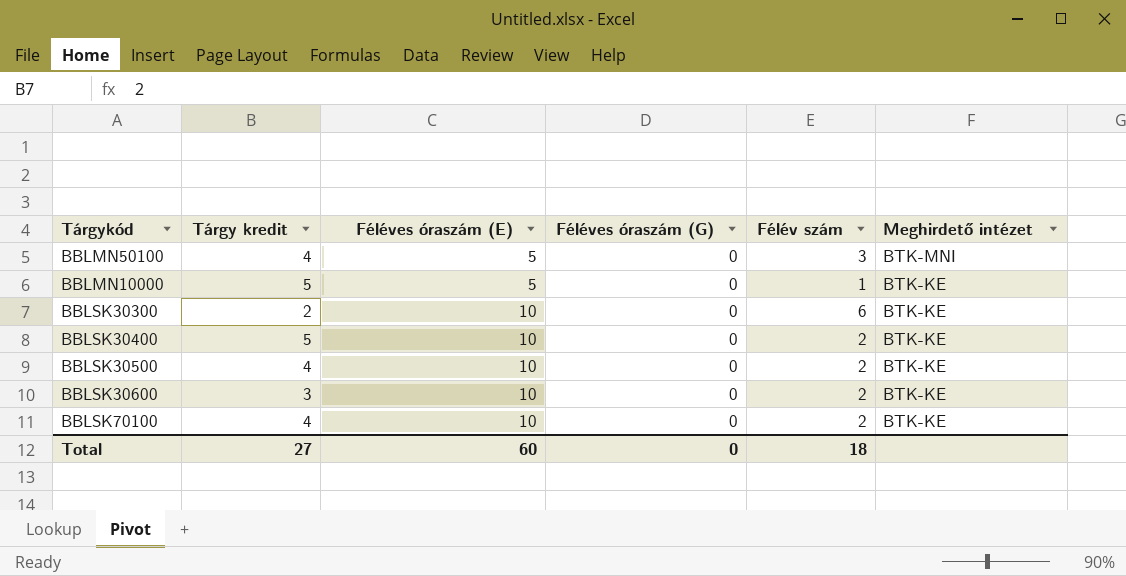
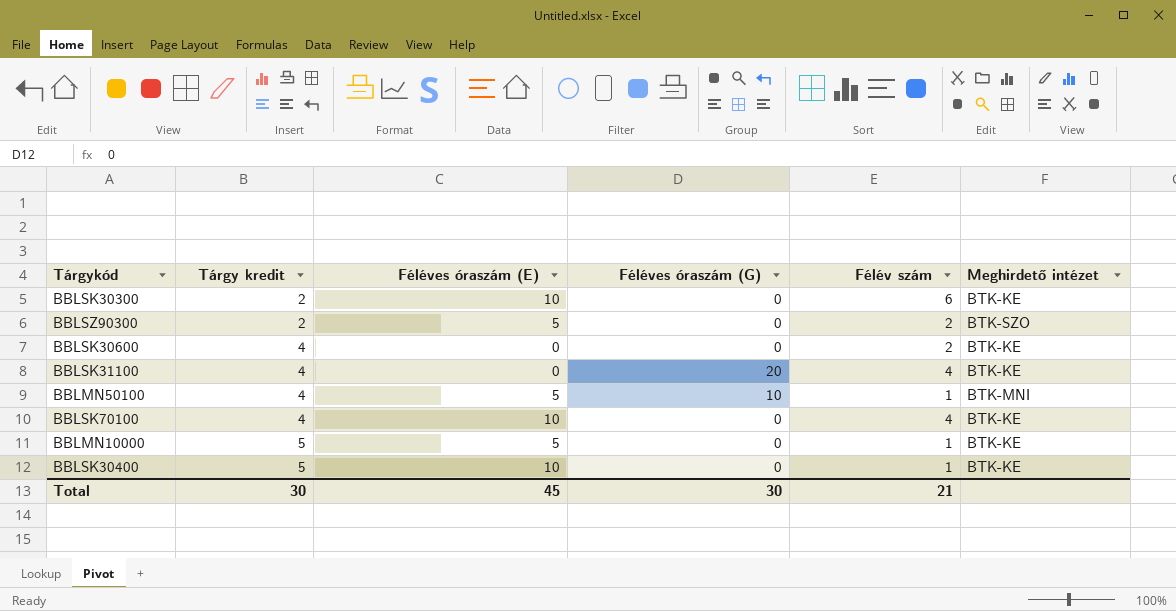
row order: Féléves óraszám (E) ascending -> Tárgy kredit ascending
row BBLSK30500: 4 | 10 | 0 | 2 | BTK-KE -> none
row BBLSZ90300: none -> 2 | 5 | 0 | 2 | BTK-SZO
BBLSK30600 | Tárgy kredit: 3 -> 4
BBLSK30600 | Féléves óraszám (E): 10 -> 0
row BBLSK31100: none -> 4 | 0 | 20 | 4 | BTK-KE
BBLMN50100 | Féléves óraszám (G): 0 -> 10
BBLMN50100 | Félév szám: 3 -> 1
BBLSK70100 | Félév szám: 2 -> 4
BBLSK30400 | Félév szám: 2 -> 1
Total | Tárgy kredit: 27 -> 30
Total | Féléves óraszám (E): 60 -> 45
Total | Féléves óraszám (G): 0 -> 30
Total | Félév szám: 18 -> 21

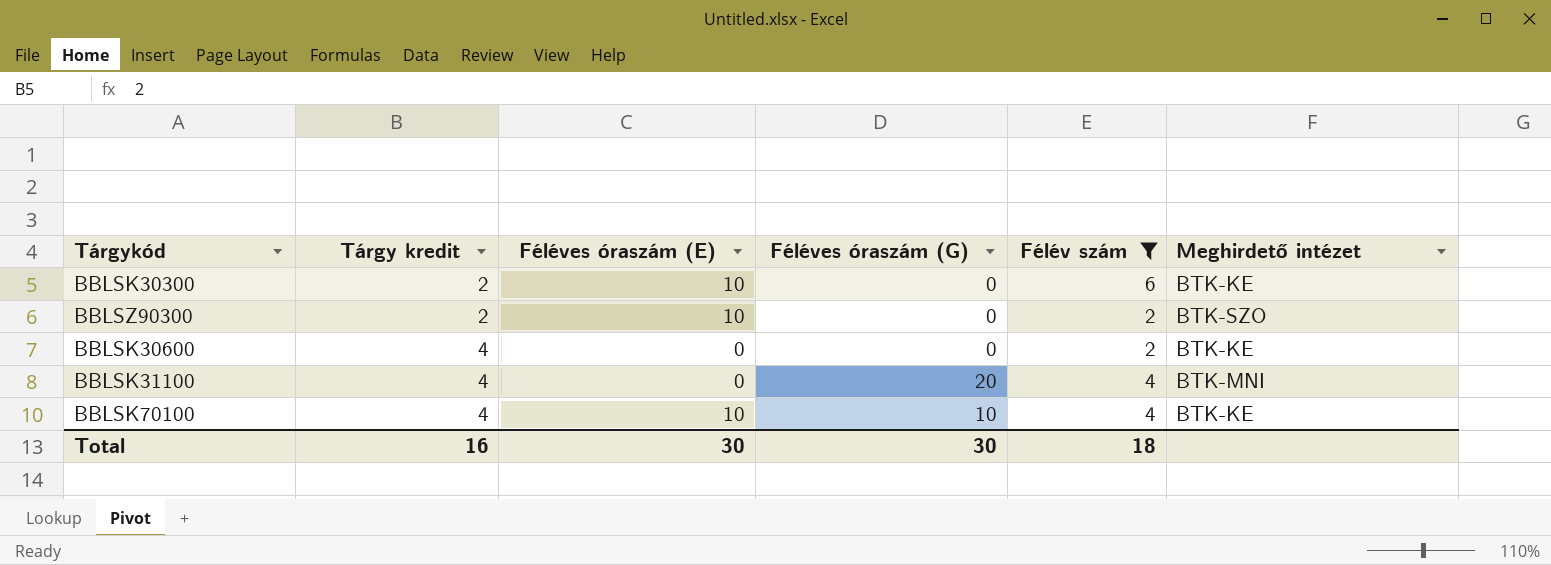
filter: none -> Félév szám != 1
BBLSZ90300 | Féléves óraszám (E): 5 -> 10
BBLSK31100 | Meghirdető intézet: BTK-KE -> BTK-MNI
BBLSK70100 | Féléves óraszám (G): 0 -> 10
Total | Tárgy kredit: 30 -> 16
Total | Féléves óraszám (E): 45 -> 30
Total | Félév szám: 21 -> 18

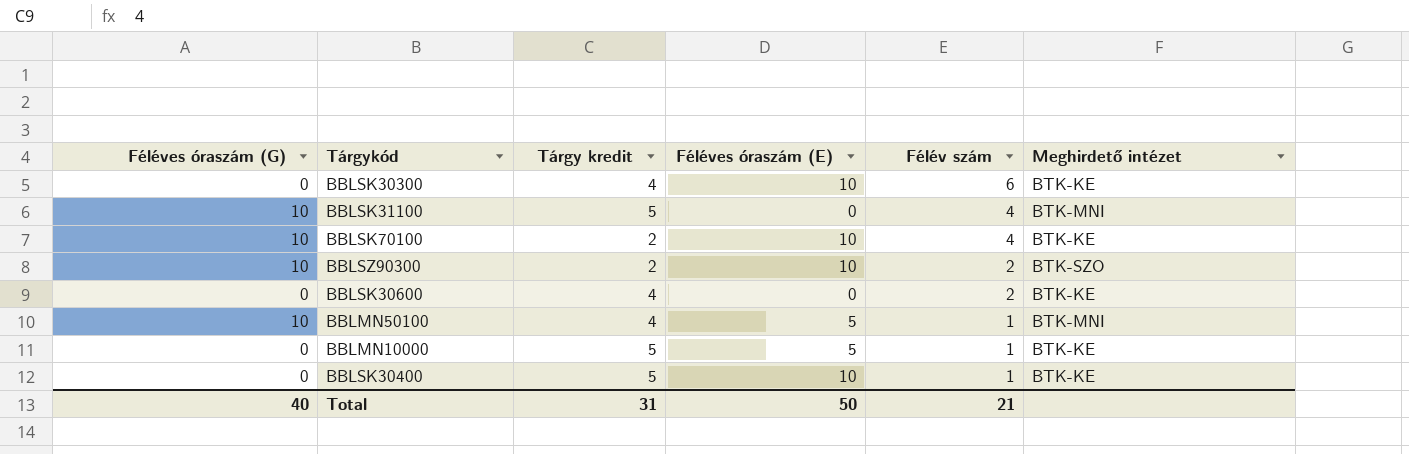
filter: Félév szám != 1 -> none
row order: Tárgy kredit ascending -> Félév szám descending
column Féléves óraszám (G) | position: 4 -> 1
BBLSK30300 | Tárgy kredit: 2 -> 4
BBLSK31100 | Féléves óraszám (G): 20 -> 10
BBLSK31100 | Tárgy kredit: 4 -> 5
BBLSK70100 | Tárgy kredit: 4 -> 2
BBLSZ90300 | Féléves óraszám (G): 0 -> 10
Total | Féléves óraszám (G): 30 -> 40
Total | Tárgy kredit: 16 -> 31
Total | Féléves óraszám (E): 30 -> 50
Total | Félév szám: 18 -> 21

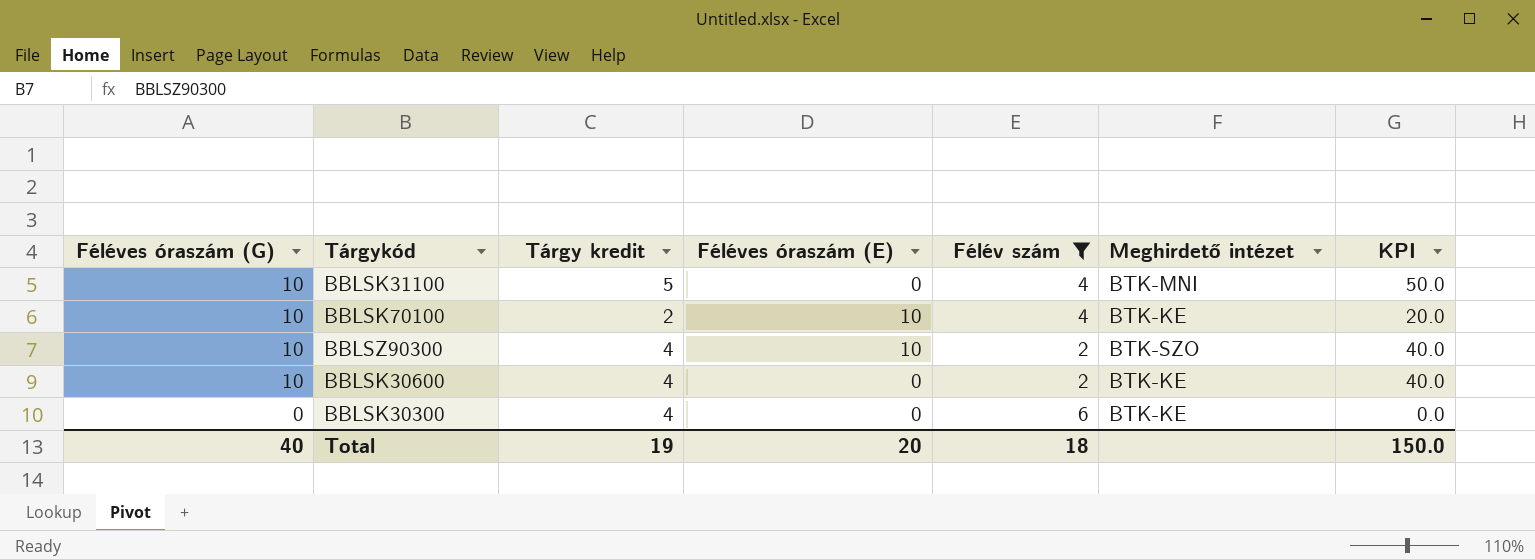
filter: none -> Félév szám != 1
row order: Félév szám descending -> Féléves óraszám (G) descending
column KPI | formula: none -> [Féléves óraszám (G)] * [Tárgy kredit]
BBLSZ90300 | Tárgy kredit: 2 -> 4
BBLSK30600 | Féléves óraszám (G): 0 -> 10
BBLSK30300 | Féléves óraszám (E): 10 -> 0
Total | Tárgy kredit: 31 -> 19
Total | Féléves óraszám (E): 50 -> 20
Total | Félév szám: 21 -> 18

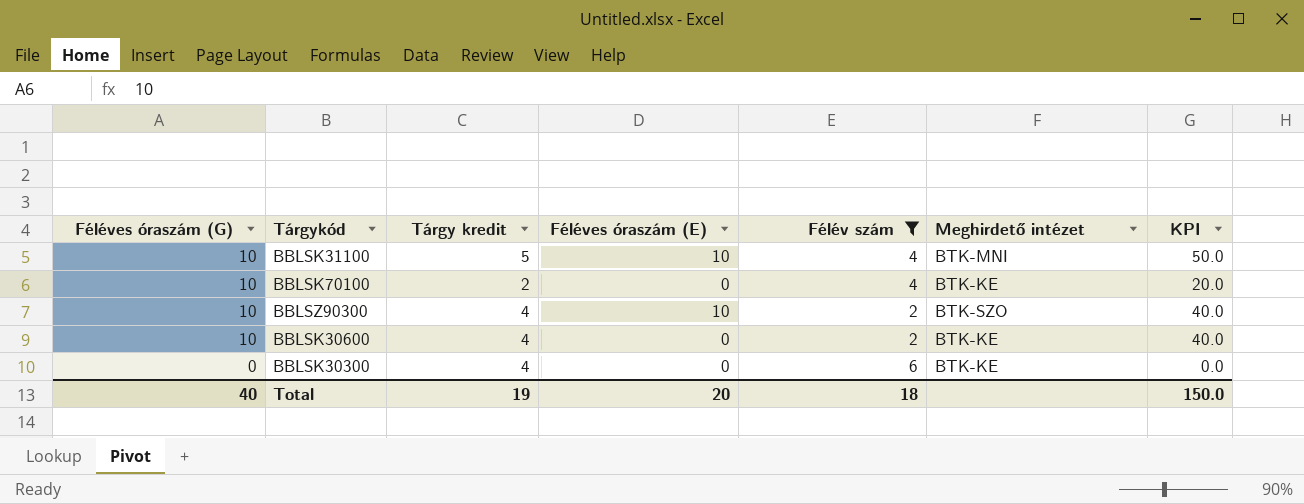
BBLSK31100 | Féléves óraszám (E): 0 -> 10
BBLSK70100 | Féléves óraszám (E): 10 -> 0

